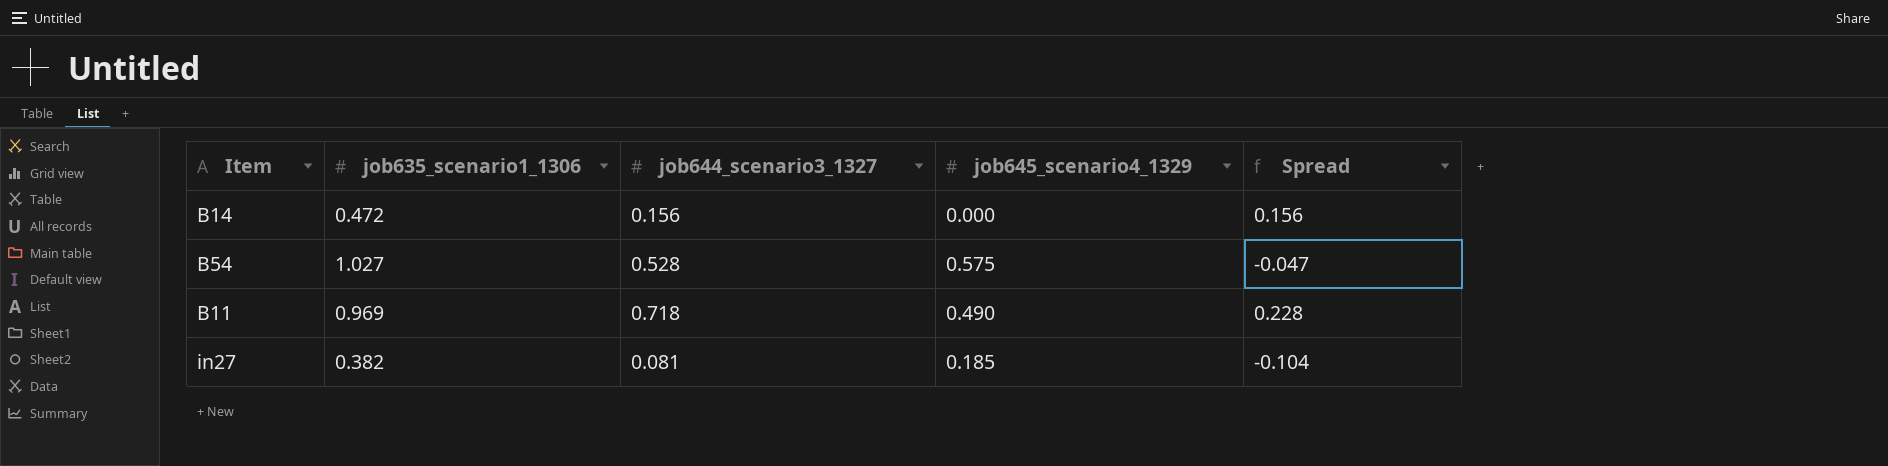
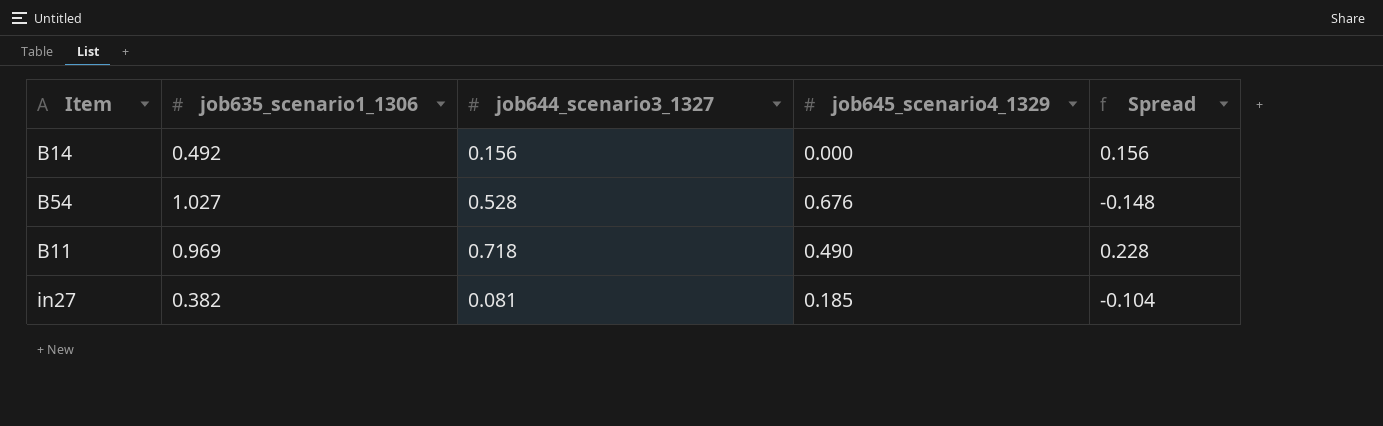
B14 | job635_scenario1_1306: 0.472 -> 0.492
B54 | job645_scenario4_1329: 0.575 -> 0.676
B54 | Spread: -0.047 -> -0.148

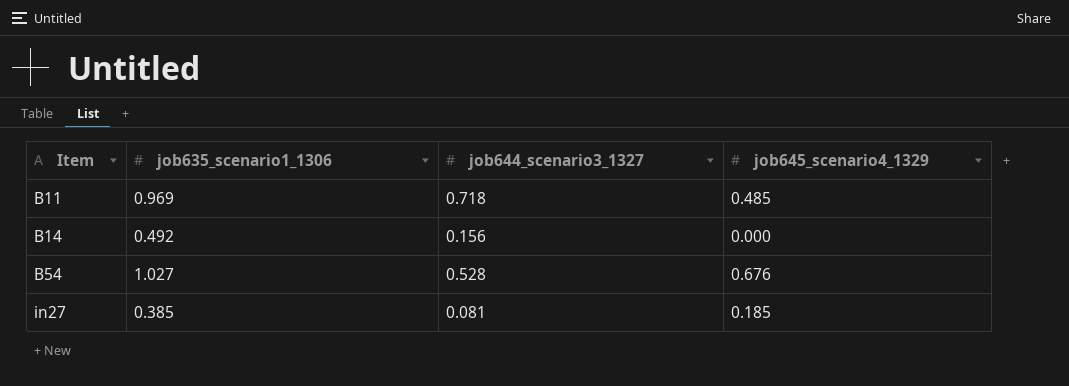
row order: none -> Item ascending
column Spread | formula: [job644_scenario3_1327] - [job645_scenario4_1329] -> none
B11 | job645_scenario4_1329: 0.490 -> 0.485
in27 | job635_scenario1_1306: 0.382 -> 0.385

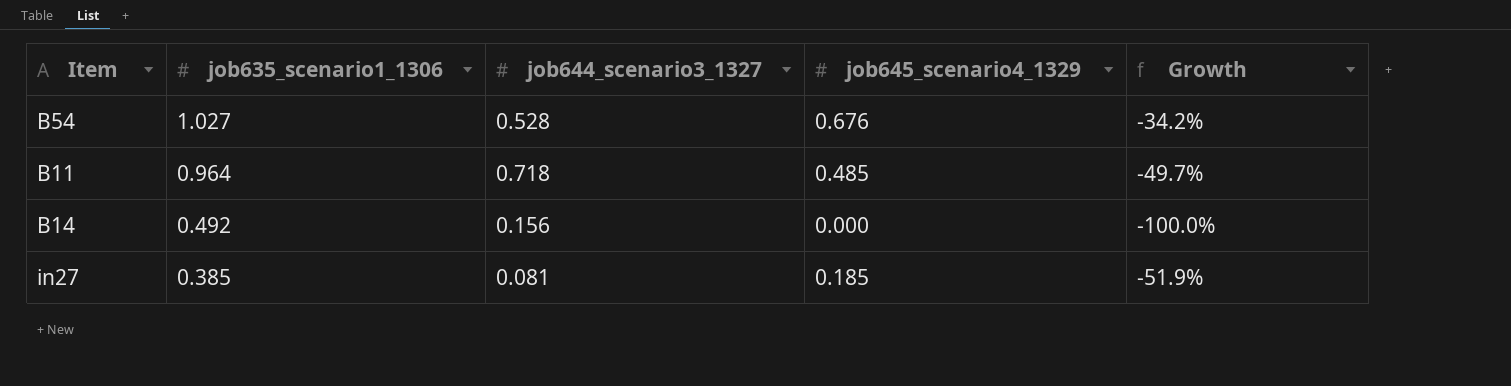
row order: Item ascending -> job635_scenario1_1306 descending
column Growth | formula: none -> ([job645_scenario4_1329] - [job635_scenario1_1306]) / [job635_scenario1_1306]
B11 | job635_scenario1_1306: 0.969 -> 0.964

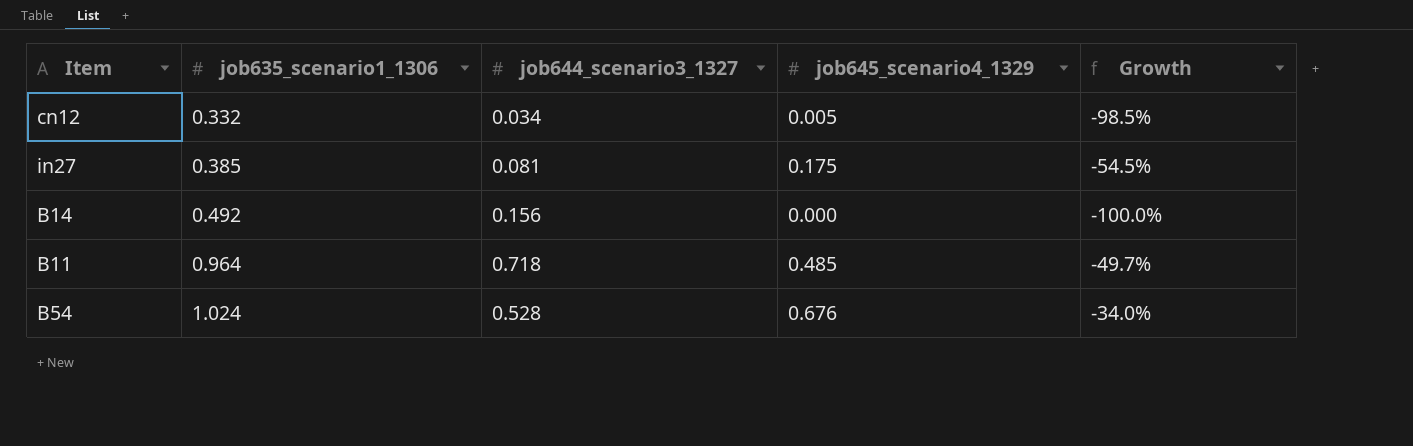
row order: job635_scenario1_1306 descending -> job635_scenario1_1306 ascending
row cn12: none -> 0.332 | 0.034 | 0.005 | -98.5%
in27 | job645_scenario4_1329: 0.185 -> 0.175
in27 | Growth: -51.9% -> -54.5%
B54 | job635_scenario1_1306: 1.027 -> 1.024
B54 | Growth: -34.2% -> -34.0%

